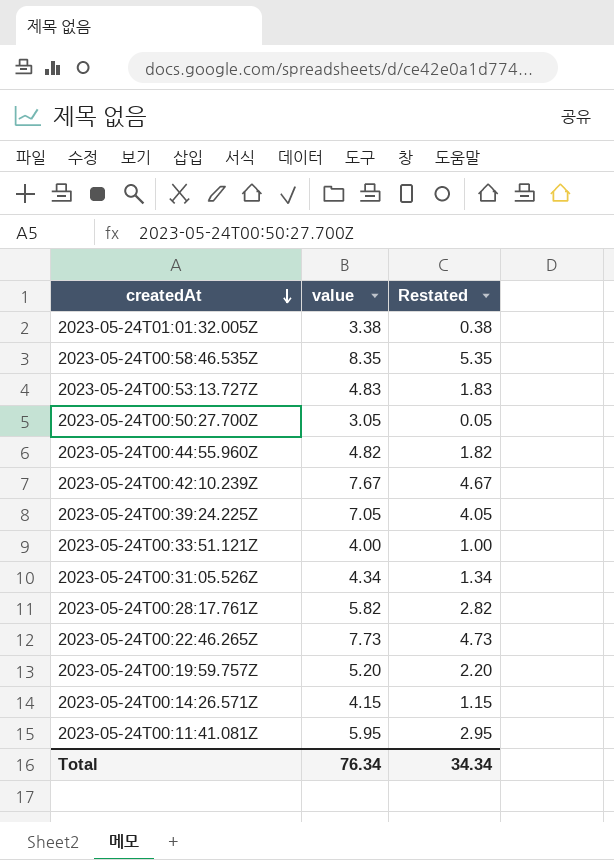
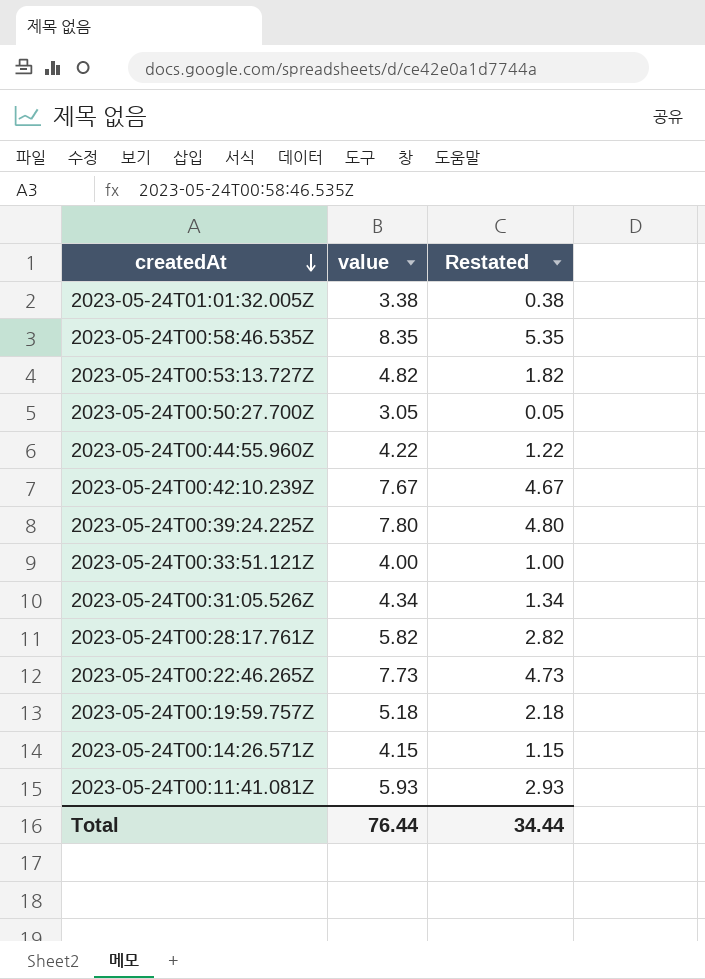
2023-05-24T00:53:13.727Z | value: 4.83 -> 4.82
2023-05-24T00:53:13.727Z | Restated: 1.83 -> 1.82
2023-05-24T00:44:55.960Z | value: 4.82 -> 4.22
2023-05-24T00:44:55.960Z | Restated: 1.82 -> 1.22
2023-05-24T00:39:24.225Z | value: 7.05 -> 7.80
2023-05-24T00:39:24.225Z | Restated: 4.05 -> 4.80
2023-05-24T00:19:59.757Z | value: 5.20 -> 5.18
2023-05-24T00:19:59.757Z | Restated: 2.20 -> 2.18
2023-05-24T00:11:41.081Z | value: 5.95 -> 5.93
2023-05-24T00:11:41.081Z | Restated: 2.95 -> 2.93
Total | value: 76.34 -> 76.44
Total | Restated: 34.34 -> 34.44

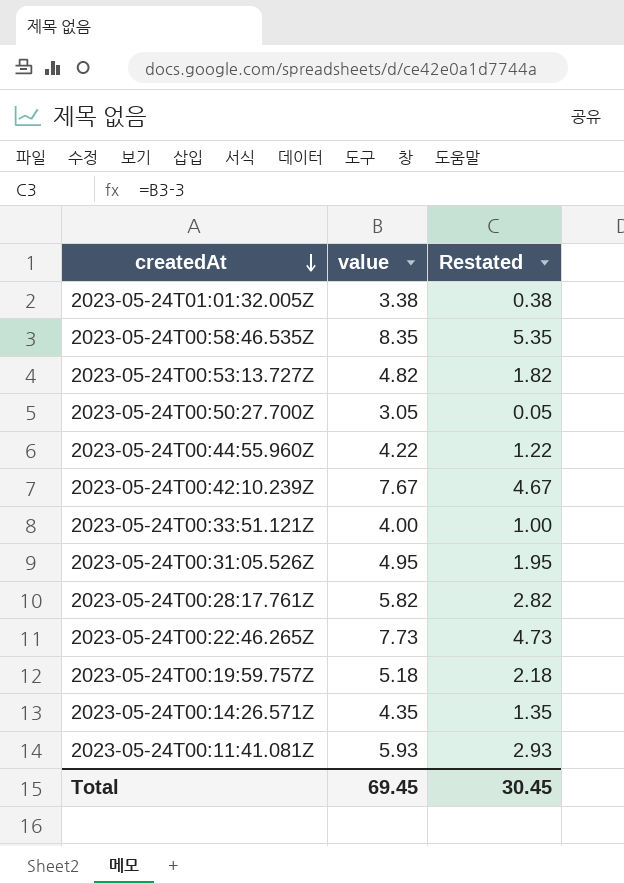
row 2023-05-24T00:39:24.225Z: 7.80 | 4.80 -> none
2023-05-24T00:31:05.526Z | value: 4.34 -> 4.95
2023-05-24T00:31:05.526Z | Restated: 1.34 -> 1.95
2023-05-24T00:14:26.571Z | value: 4.15 -> 4.35
2023-05-24T00:14:26.571Z | Restated: 1.15 -> 1.35
Total | value: 76.44 -> 69.45
Total | Restated: 34.44 -> 30.45

